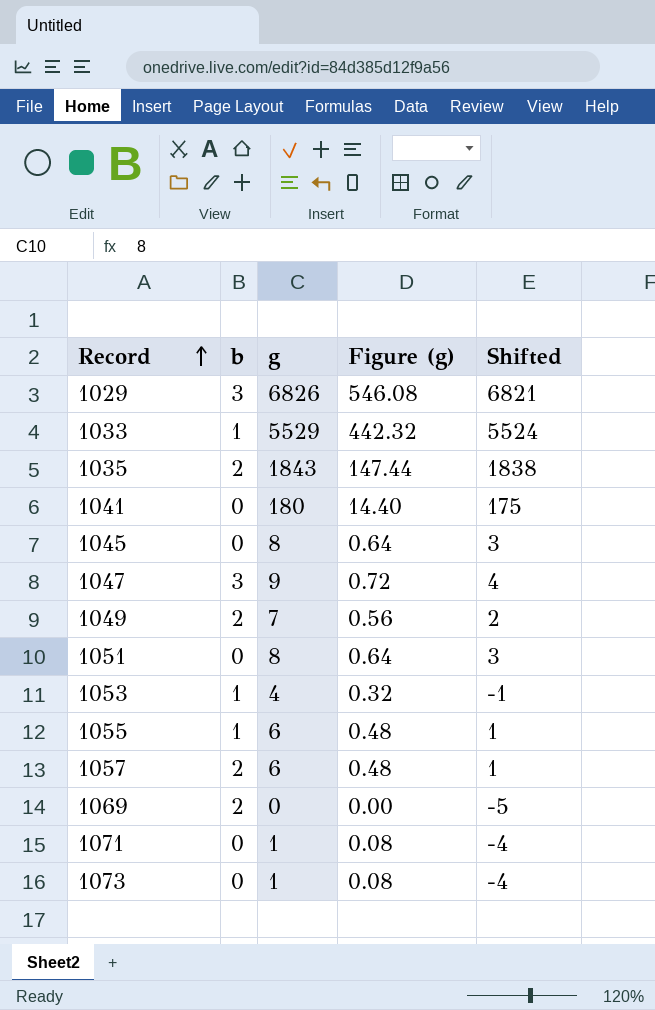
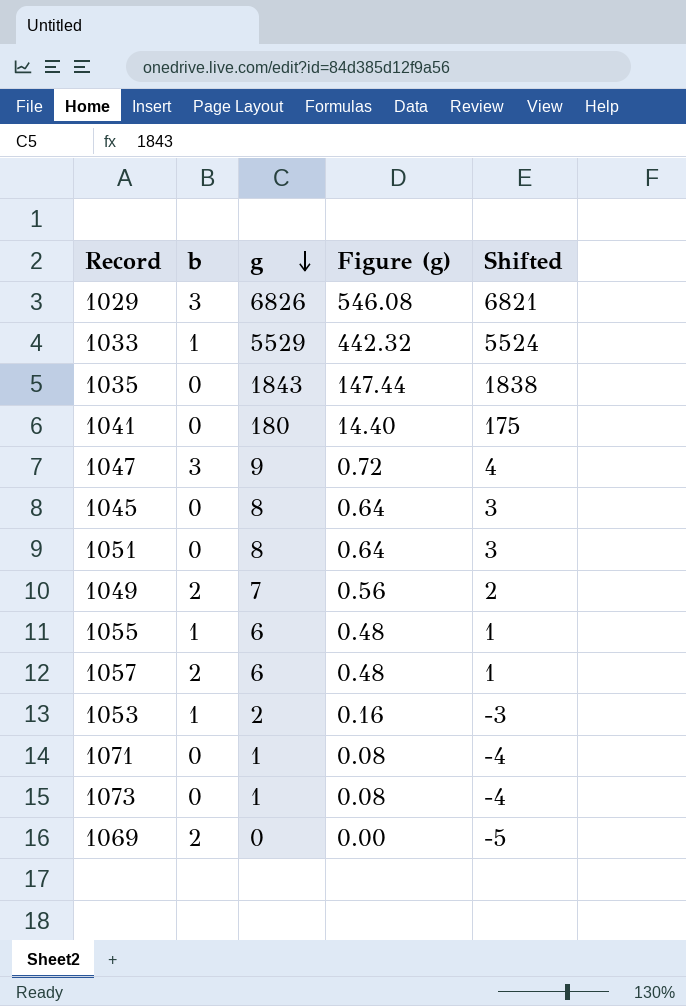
row order: Record ascending -> g descending
1035 | b: 2 -> 0
1053 | g: 4 -> 2
1053 | Figure (g): 0.32 -> 0.16
1053 | Shifted: -1 -> -3

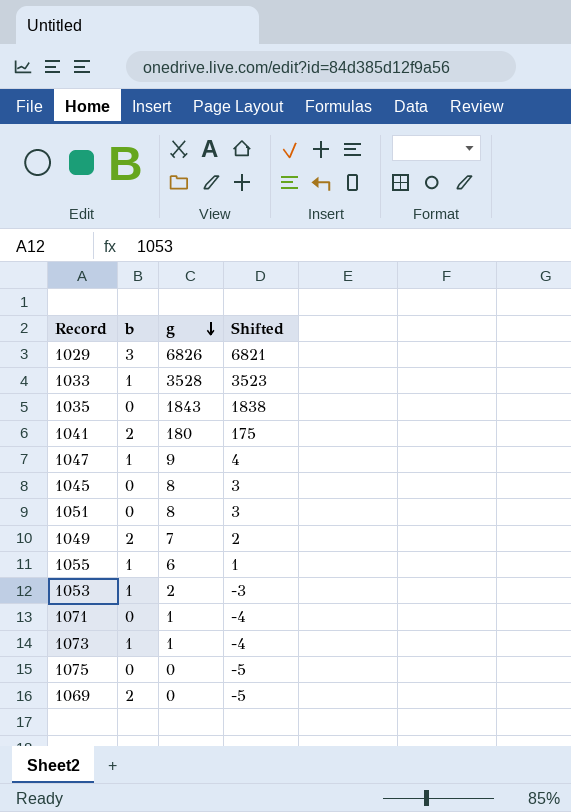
column Figure (g) | formula: [g] * 0.08 -> none
row 1057: 2 | 6 | 0.48 | 1 -> none
1033 | g: 5529 -> 3528
1033 | Shifted: 5524 -> 3523
1041 | b: 0 -> 2
1047 | b: 3 -> 1
1073 | b: 0 -> 1
row 1075: none -> 0 | 0 | -5

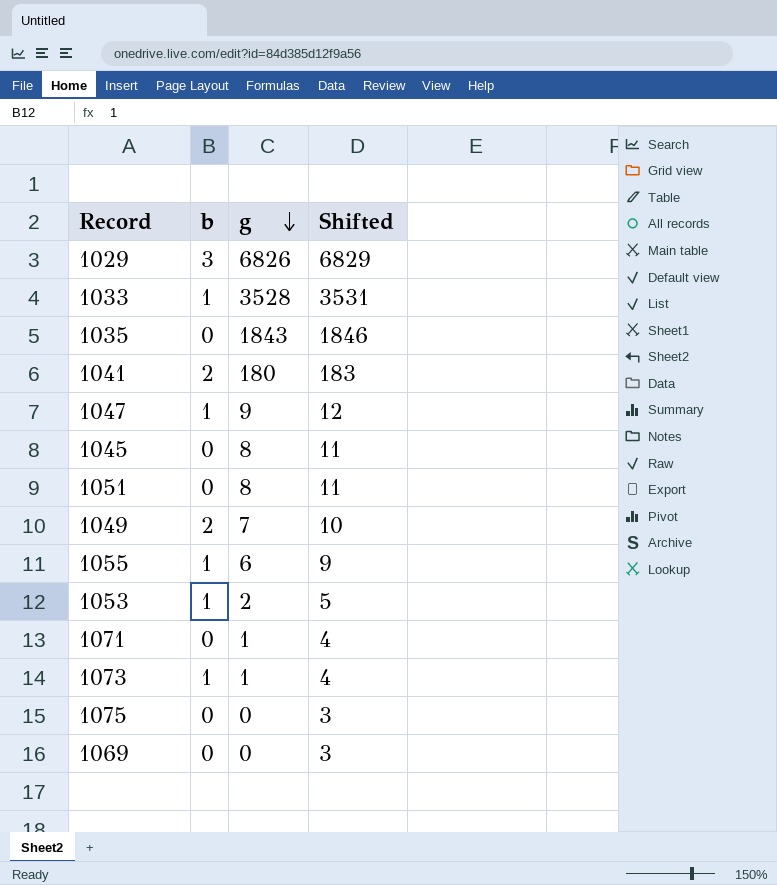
column Shifted | formula: [g] - 5 -> [g] + 3
1069 | b: 2 -> 0

